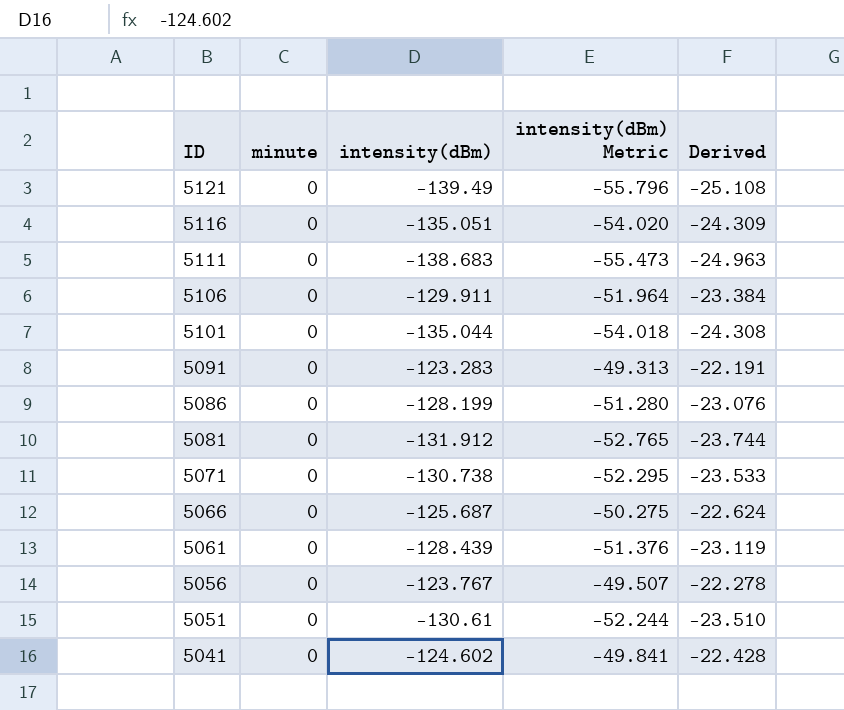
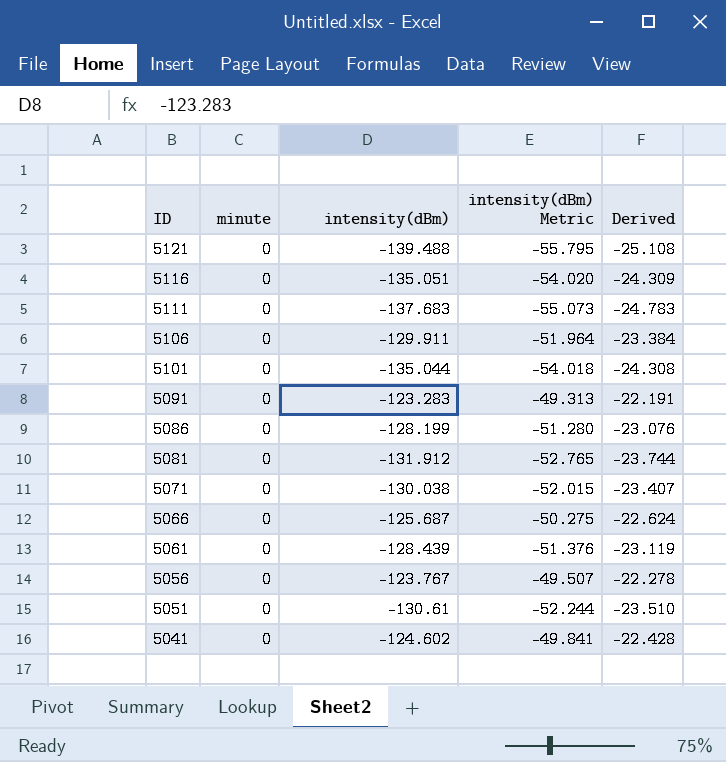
5121 | intensity(dBm): -139.49 -> -139.488
5121 | intensity(dBm) Metric: -55.796 -> -55.795
5111 | intensity(dBm): -138.683 -> -137.683
5111 | intensity(dBm) Metric: -55.473 -> -55.073
5111 | Derived: -24.963 -> -24.783
5071 | intensity(dBm): -130.738 -> -130.038
5071 | intensity(dBm) Metric: -52.295 -> -52.015
5071 | Derived: -23.533 -> -23.407

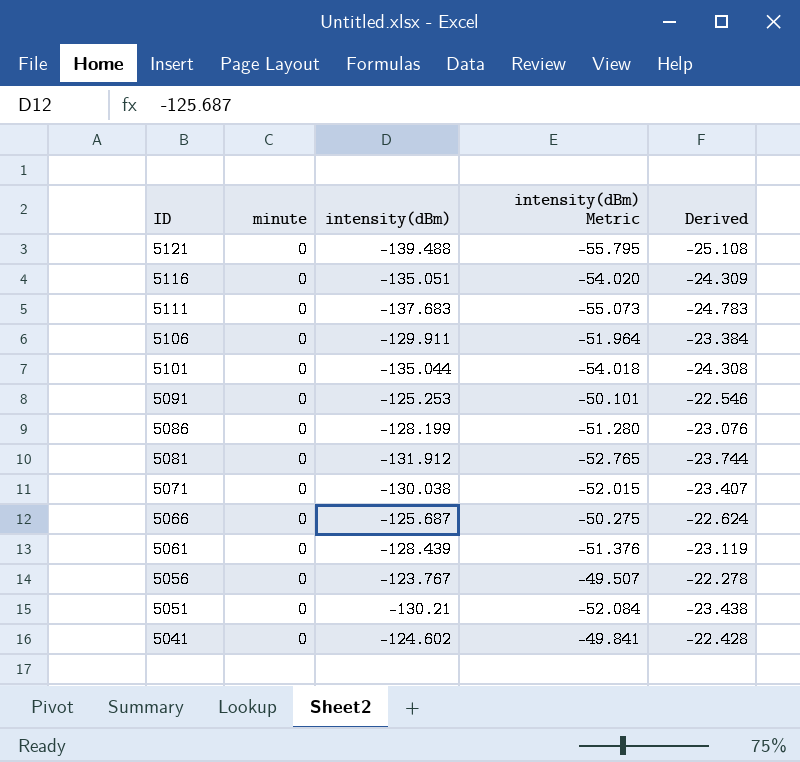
5091 | intensity(dBm): -123.283 -> -125.253
5091 | intensity(dBm) Metric: -49.313 -> -50.101
5091 | Derived: -22.191 -> -22.546
5051 | intensity(dBm): -130.61 -> -130.21
5051 | intensity(dBm) Metric: -52.244 -> -52.084
5051 | Derived: -23.510 -> -23.438

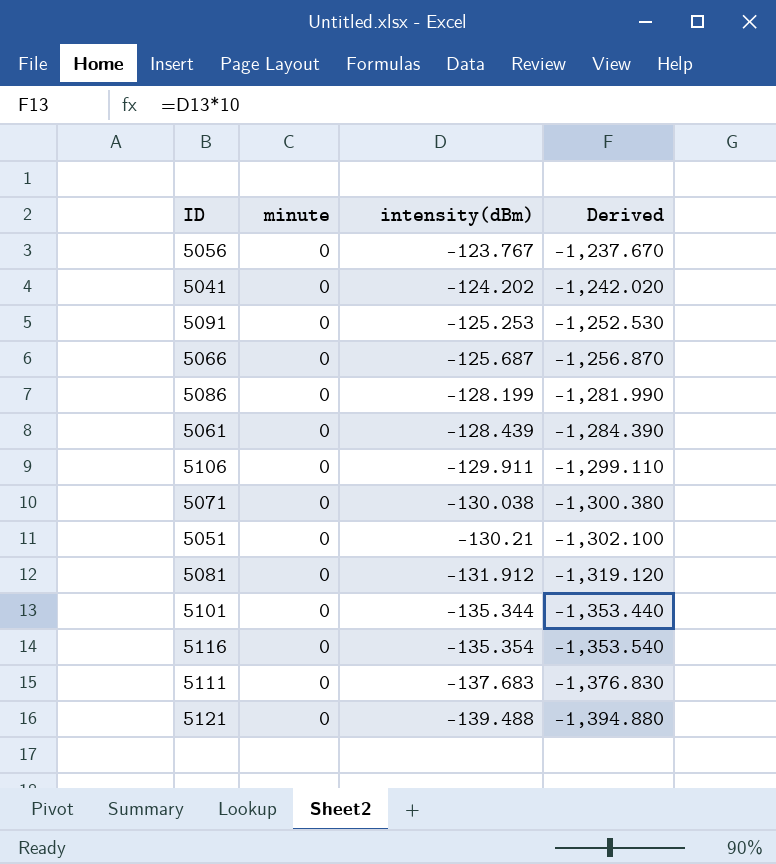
row order: ID descending -> intensity(dBm) descending
column intensity(dBm) Metric | formula: [intensity(dBm)] * 0.4 -> none
column Derived | formula: [intensity(dBm)] * 0.18 -> [intensity(dBm)] * 10
5041 | intensity(dBm): -124.602 -> -124.202
5101 | intensity(dBm): -135.044 -> -135.344
5116 | intensity(dBm): -135.051 -> -135.354

